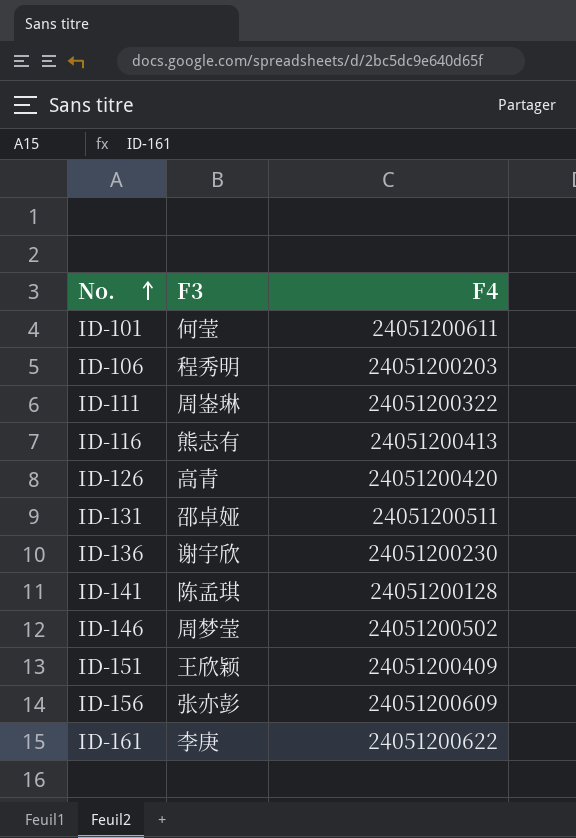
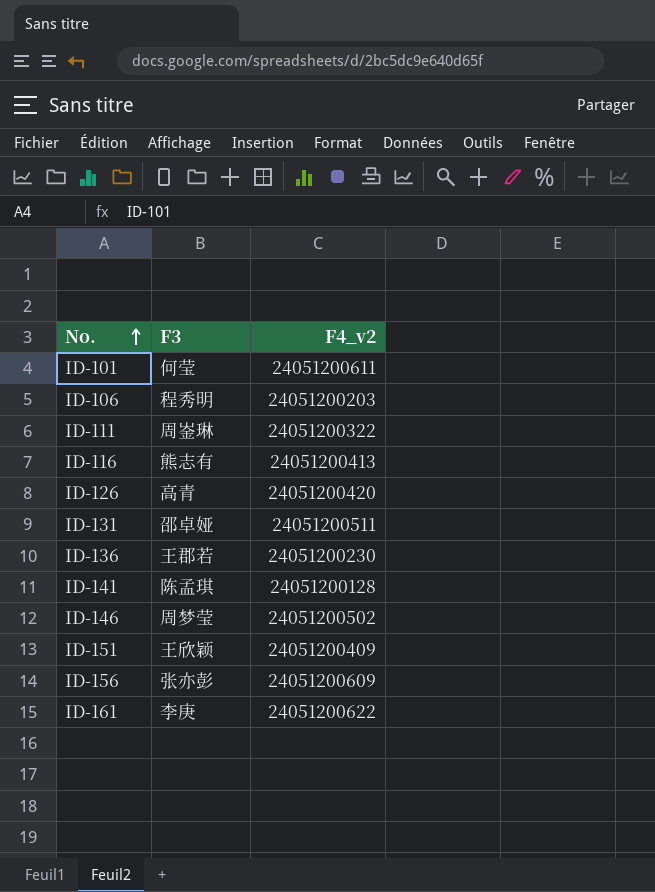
column name: F4 -> F4_v2
ID-136 | F3: 谢宇欣 -> 王郡若

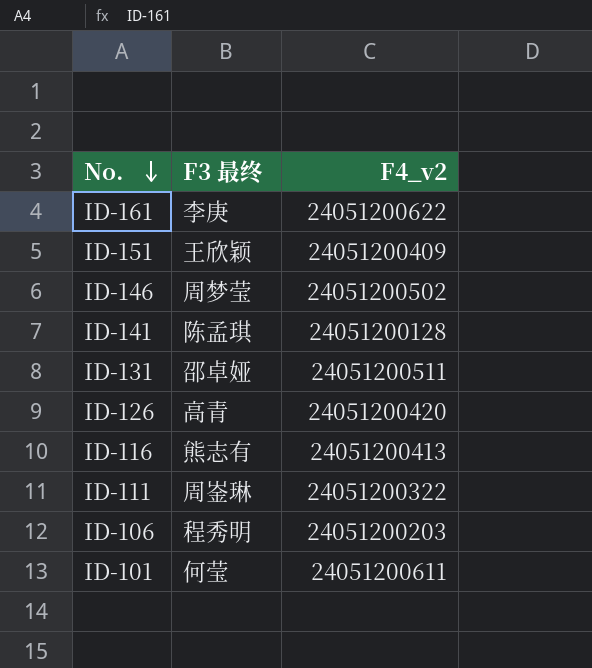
row order: No. ascending -> No. descending
column name: F3 -> F3 最终
row ID-136: 王郡若 | 24051200230 -> none
row ID-156: 张亦彭 | 24051200609 -> none

